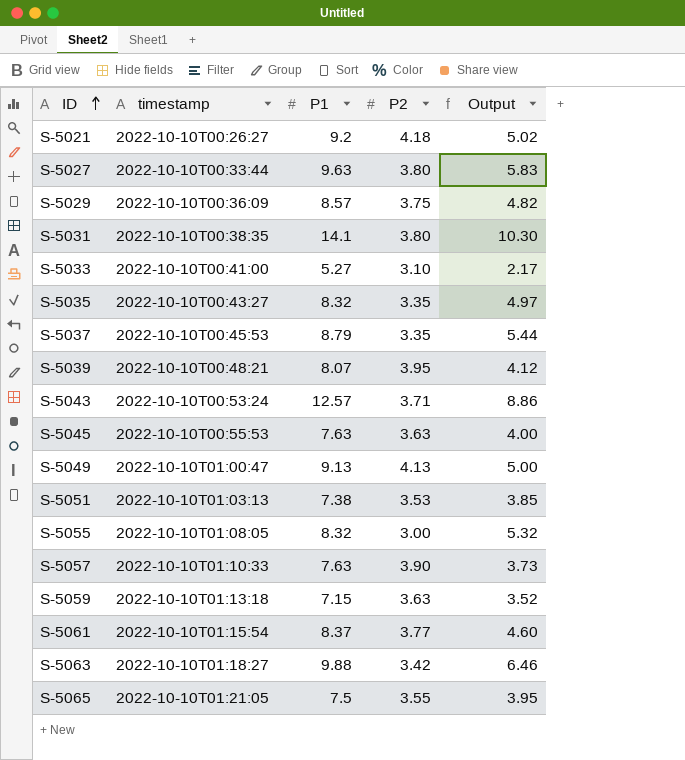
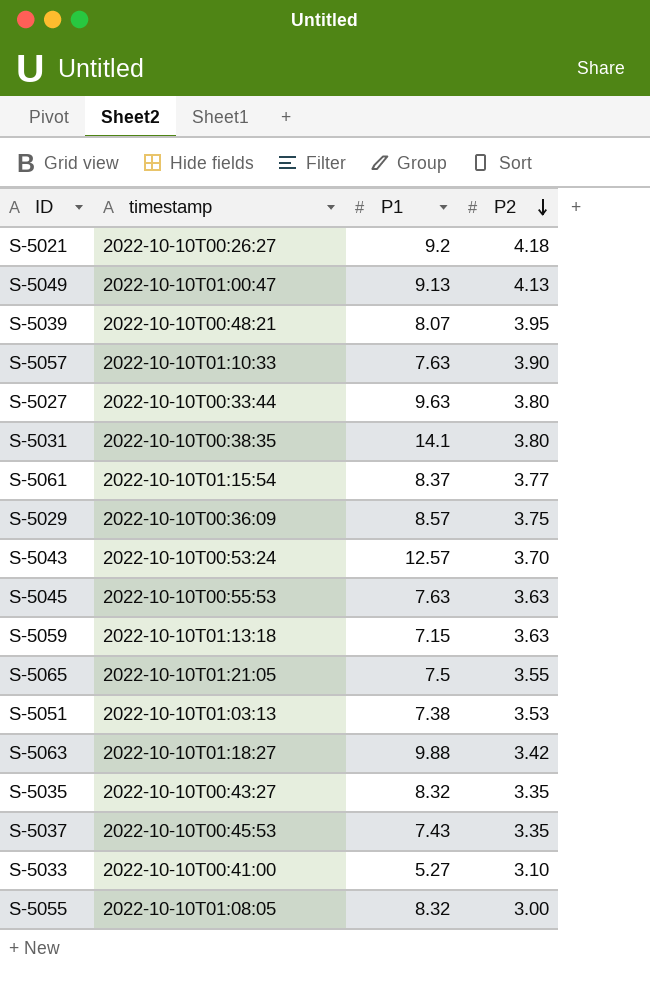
row order: ID ascending -> P2 descending
column Output | formula: [P1] - [P2] -> none
S-5043 | P2: 3.71 -> 3.70
S-5037 | P1: 8.79 -> 7.43

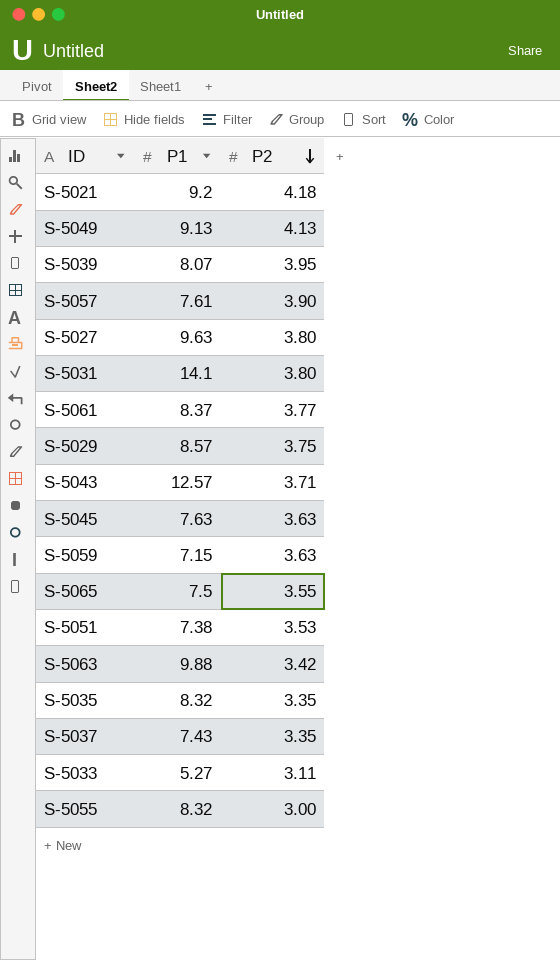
column timestamp | position: 2 -> none
S-5057 | P1: 7.63 -> 7.61
S-5043 | P2: 3.70 -> 3.71
S-5033 | P2: 3.10 -> 3.11

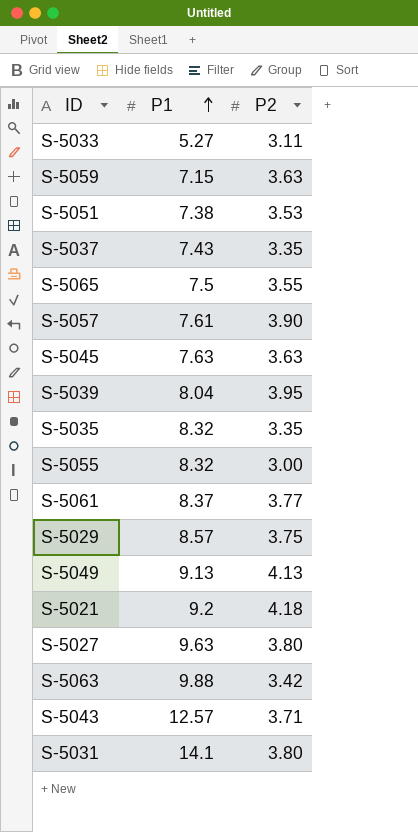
row order: P2 descending -> P1 ascending
S-5039 | P1: 8.07 -> 8.04

